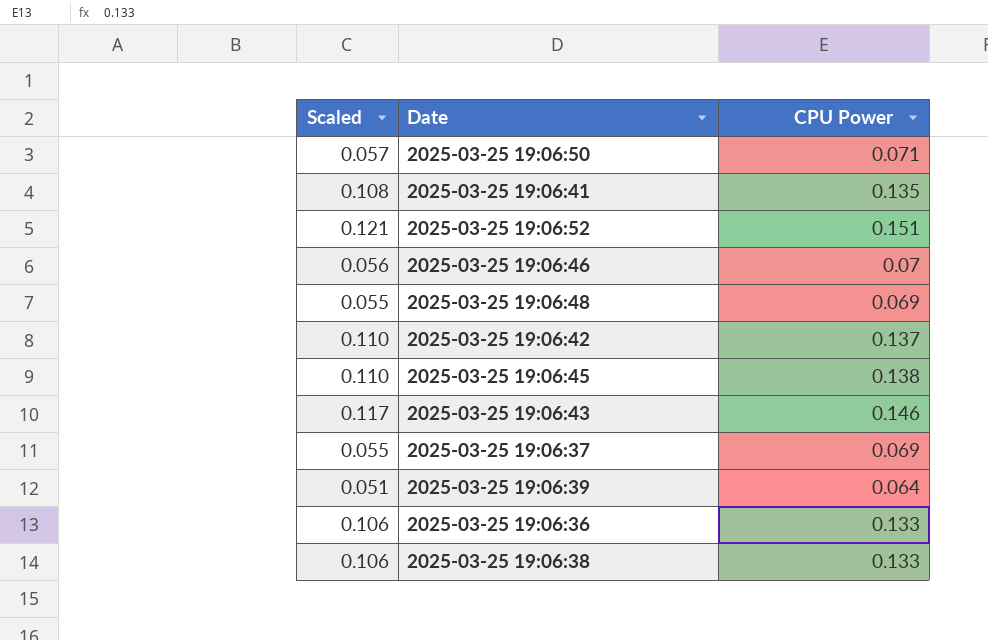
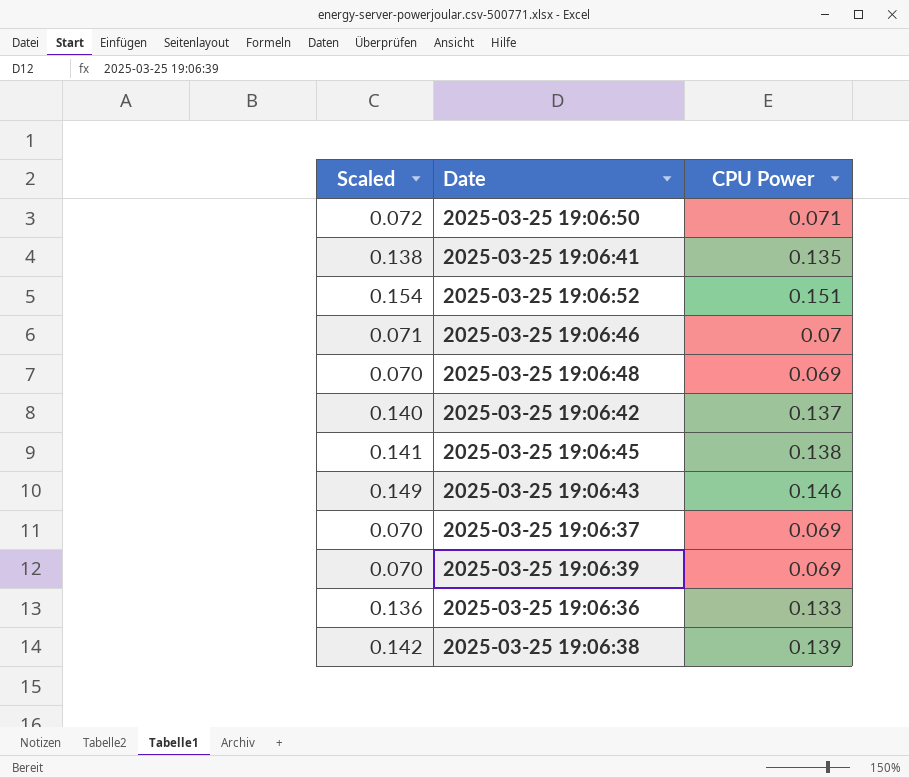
column Scaled | formula: [CPU Power] * 0.8 -> [CPU Power] * 1.02
2025-03-25 19:06:39 | CPU Power: 0.064 -> 0.069
2025-03-25 19:06:38 | CPU Power: 0.133 -> 0.139

